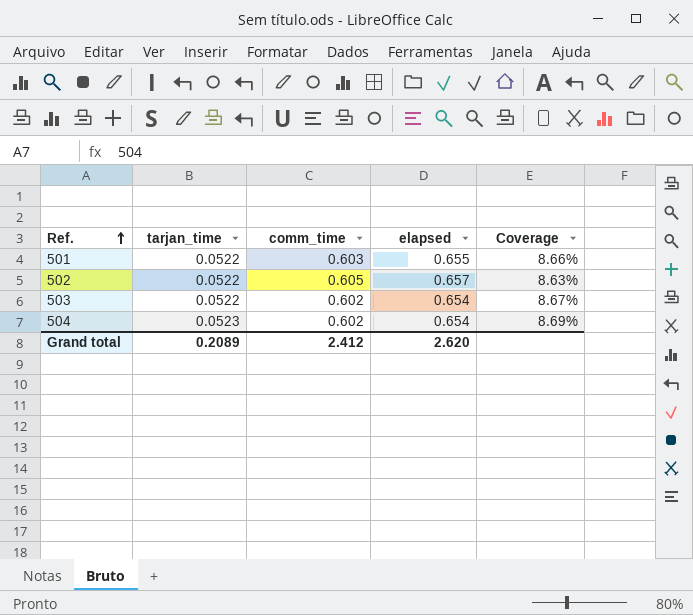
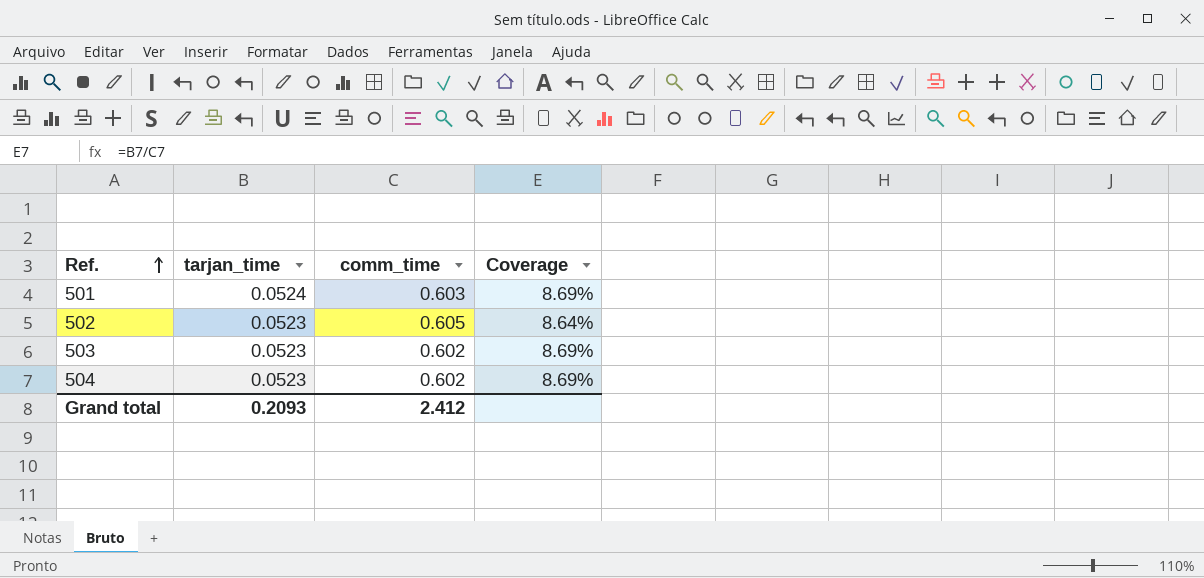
column elapsed | formula: [tarjan_time] + [comm_time] -> none
501 | tarjan_time: 0.0522 -> 0.0524
501 | Coverage: 8.66% -> 8.69%
502 | tarjan_time: 0.0522 -> 0.0523
502 | Coverage: 8.63% -> 8.64%
503 | tarjan_time: 0.0522 -> 0.0523
503 | Coverage: 8.67% -> 8.69%
Grand total | tarjan_time: 0.2089 -> 0.2093

